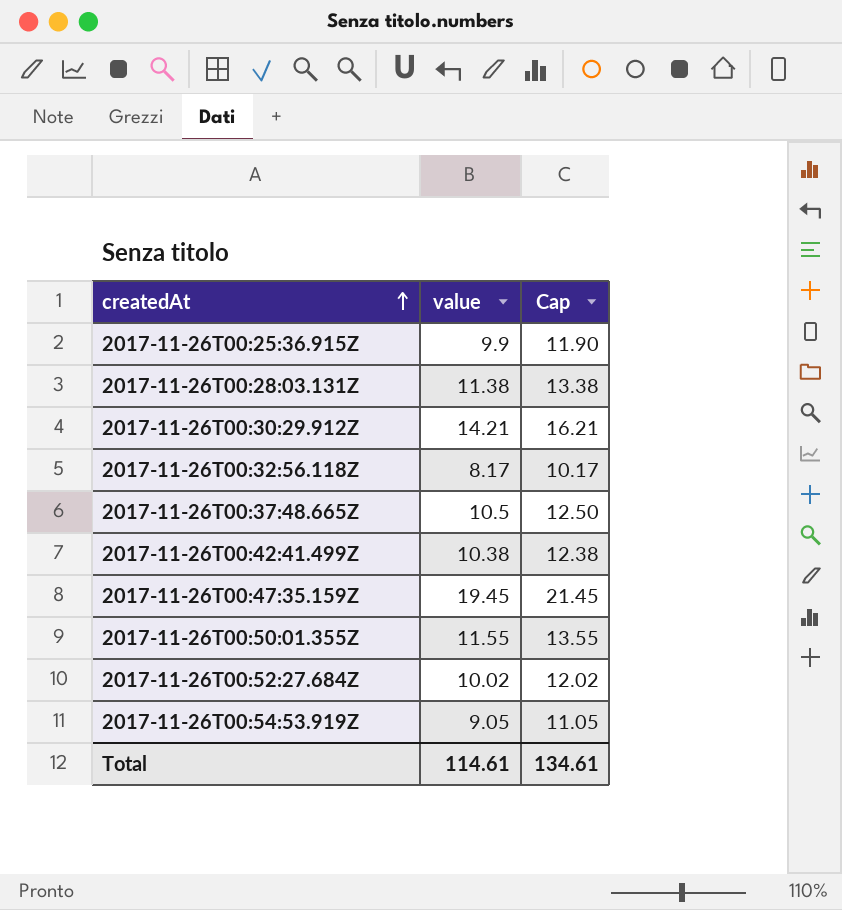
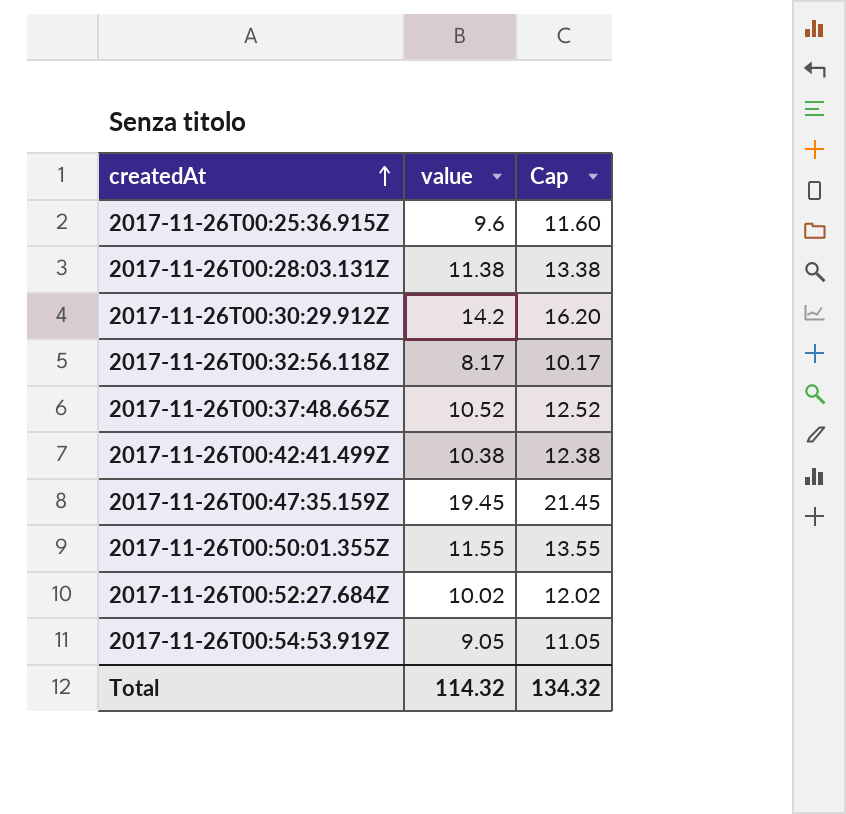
2017-11-26T00:25:36.915Z | value: 9.9 -> 9.6
2017-11-26T00:25:36.915Z | Cap: 11.90 -> 11.60
2017-11-26T00:30:29.912Z | value: 14.21 -> 14.2
2017-11-26T00:30:29.912Z | Cap: 16.21 -> 16.20
2017-11-26T00:37:48.665Z | value: 10.5 -> 10.52
2017-11-26T00:37:48.665Z | Cap: 12.50 -> 12.52
Total | value: 114.61 -> 114.32
Total | Cap: 134.61 -> 134.32

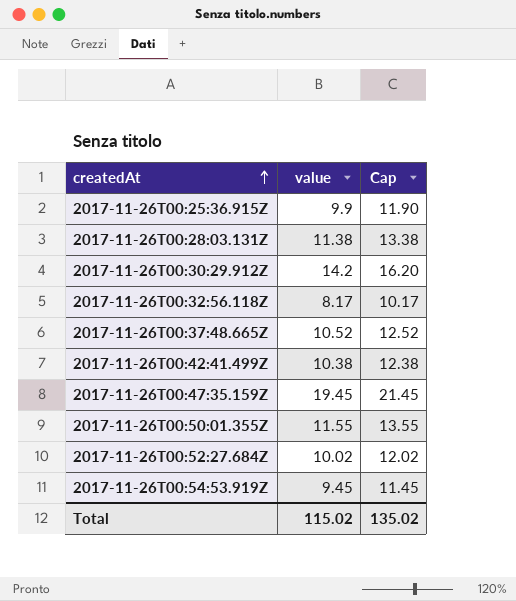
2017-11-26T00:25:36.915Z | value: 9.6 -> 9.9
2017-11-26T00:25:36.915Z | Cap: 11.60 -> 11.90
2017-11-26T00:54:53.919Z | value: 9.05 -> 9.45
2017-11-26T00:54:53.919Z | Cap: 11.05 -> 11.45
Total | value: 114.32 -> 115.02
Total | Cap: 134.32 -> 135.02

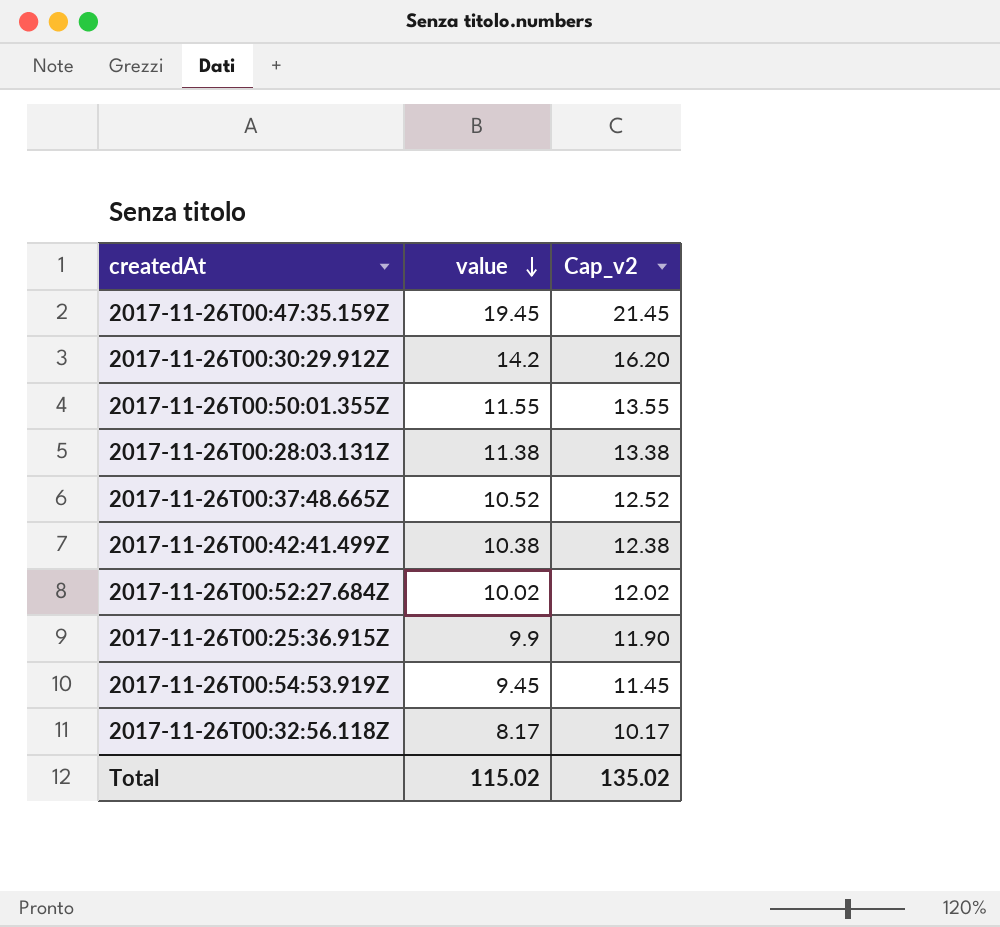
row order: createdAt ascending -> value descending
column name: Cap -> Cap_v2

